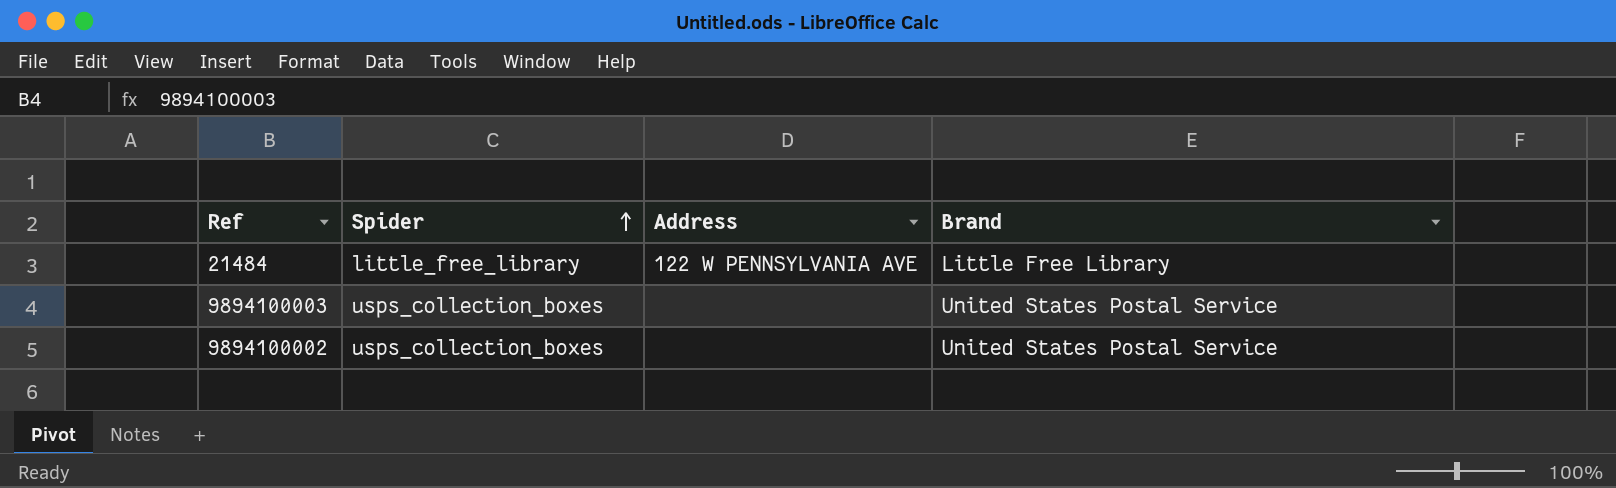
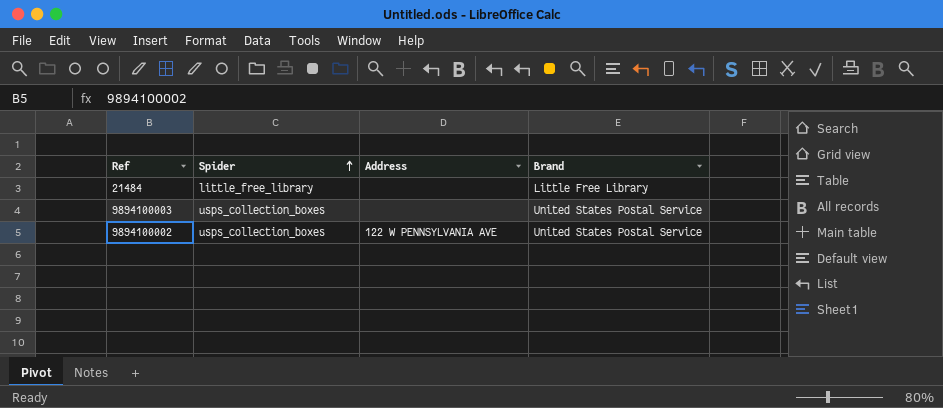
21484 | Address: 122 W PENNSYLVANIA AVE -> none
9894100002 | Address: none -> 122 W PENNSYLVANIA AVE

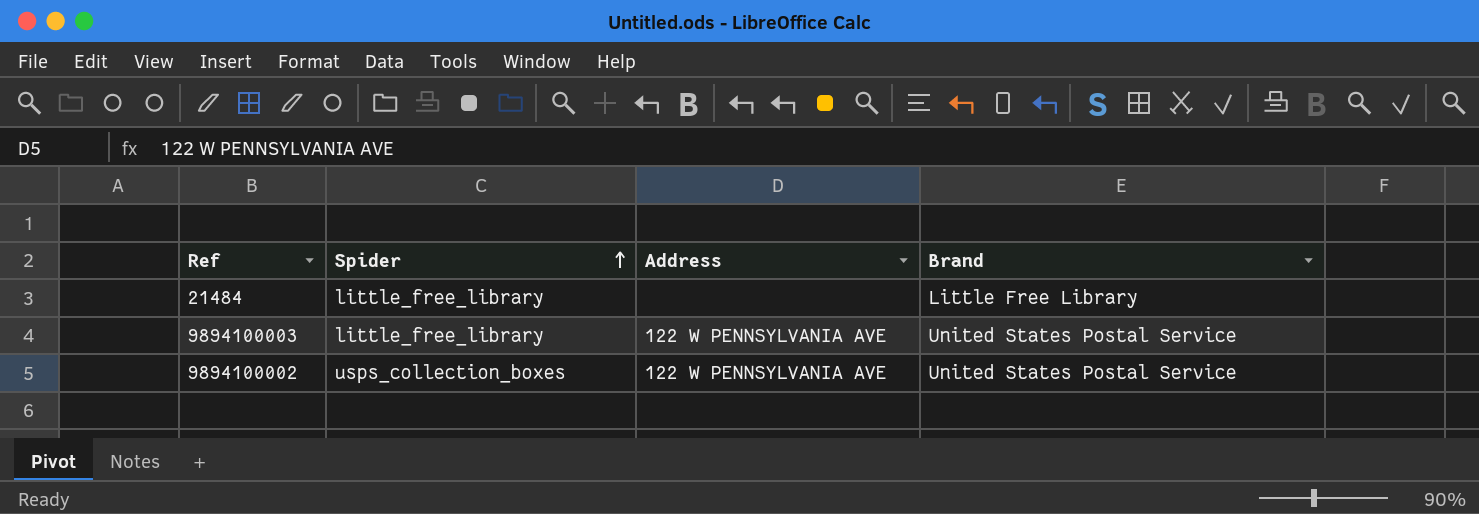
9894100003 | Spider: usps_collection_boxes -> little_free_library
9894100003 | Address: none -> 122 W PENNSYLVANIA AVE

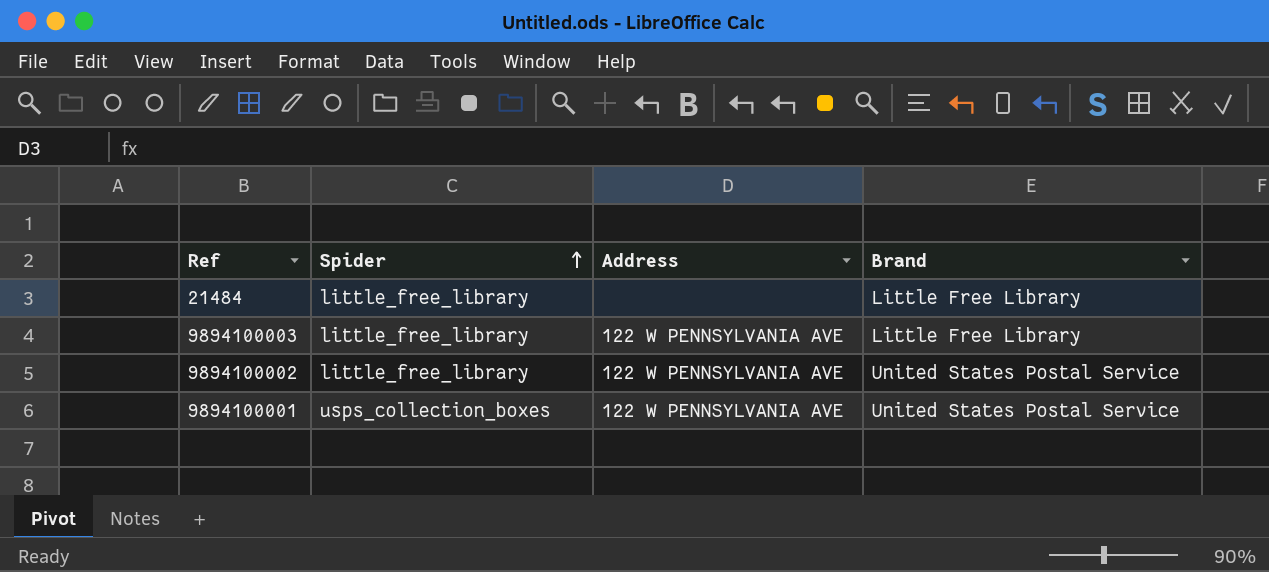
9894100003 | Brand: United States Postal Service -> Little Free Library
9894100002 | Spider: usps_collection_boxes -> little_free_library
row 9894100001: none -> usps_collection_boxes | 122 W PENNSYLVANIA AVE | United States Postal Service

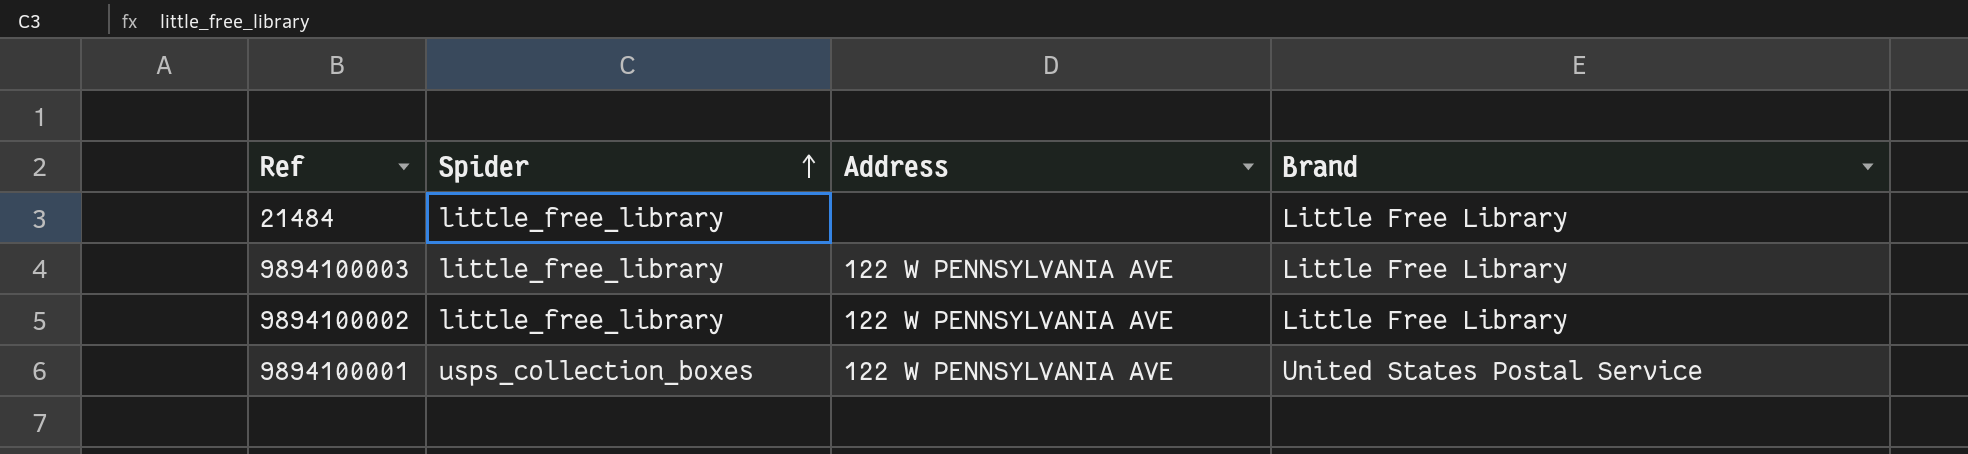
9894100002 | Brand: United States Postal Service -> Little Free Library

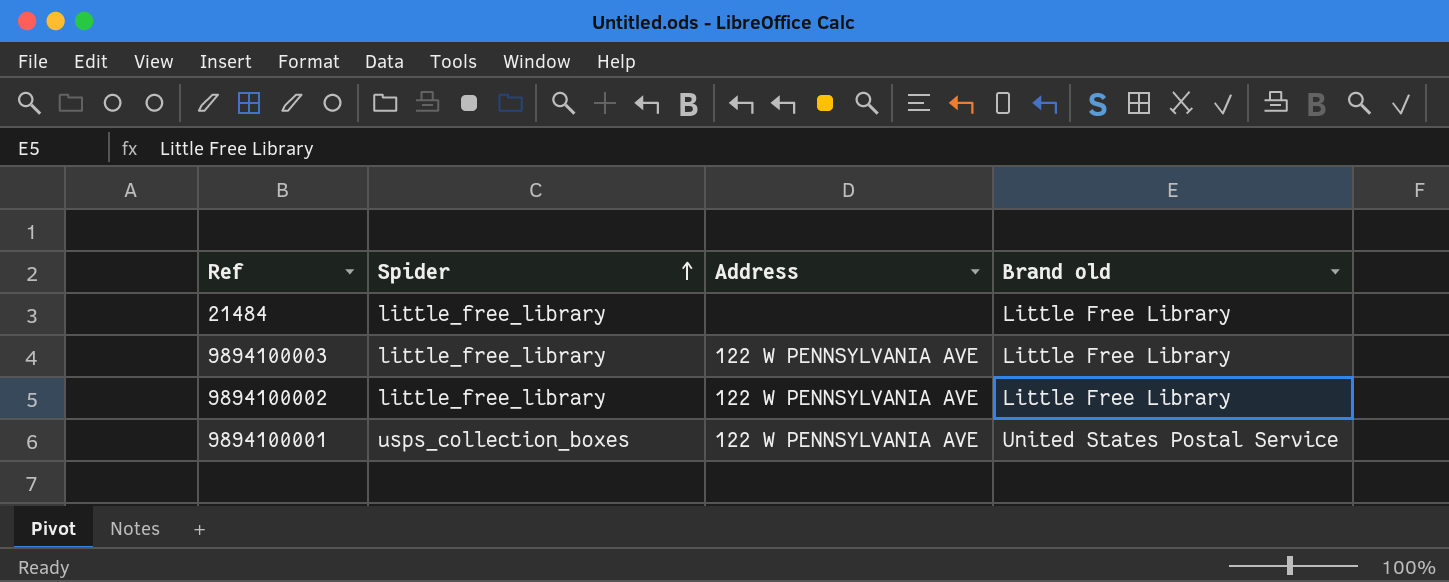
column name: Brand -> Brand old

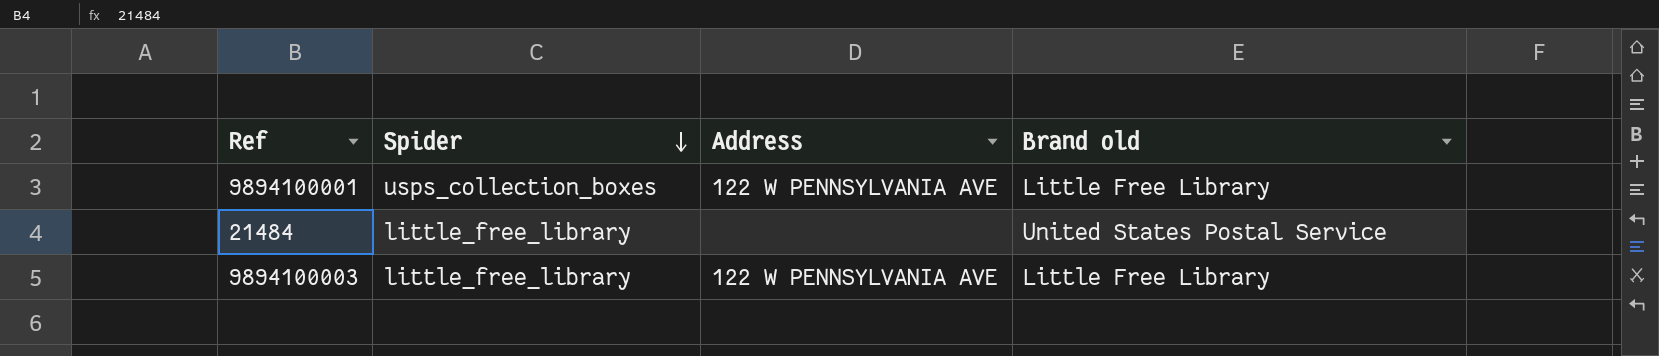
row order: Spider ascending -> Spider descending
row 9894100002: little_free_library | 122 W PENNSYLVANIA AVE | Little Free Library -> none
9894100001 | Brand old: United States Postal Service -> Little Free Library
21484 | Brand old: Little Free Library -> United States Postal Service

